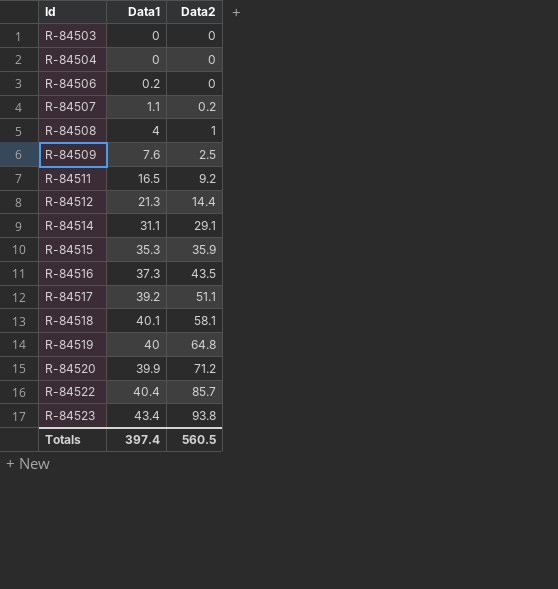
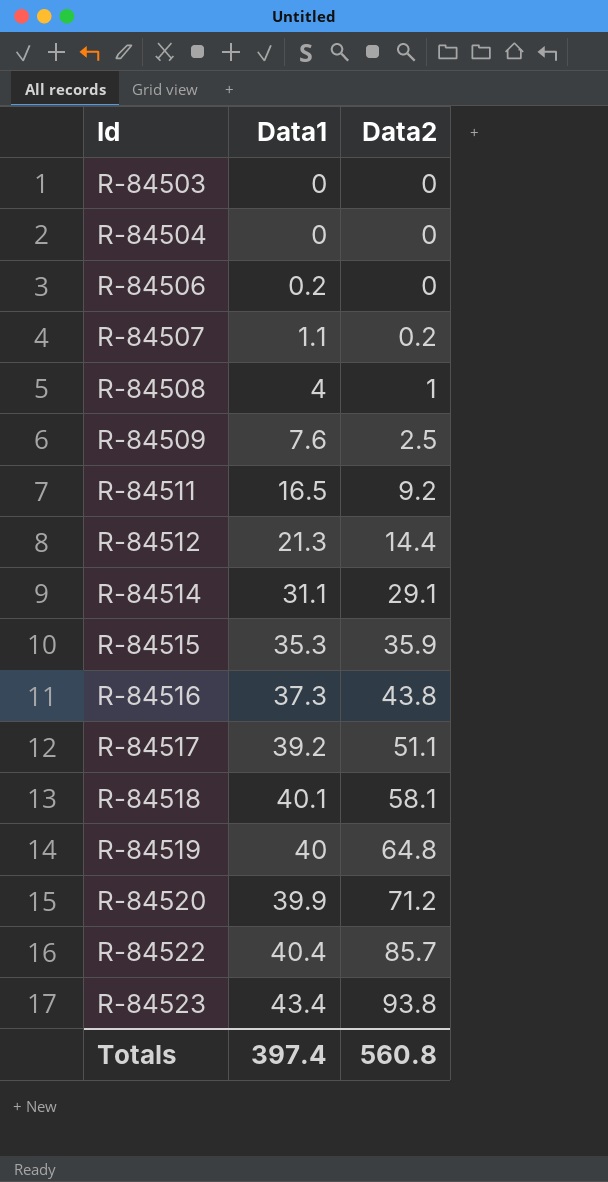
R-84516 | Data2: 43.5 -> 43.8
Totals | Data2: 560.5 -> 560.8

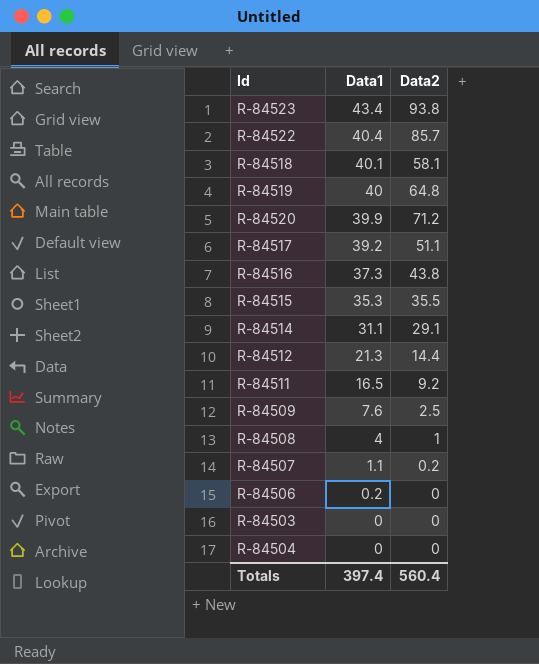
row order: Id ascending -> Data1 descending
R-84515 | Data2: 35.9 -> 35.5
Totals | Data2: 560.8 -> 560.4

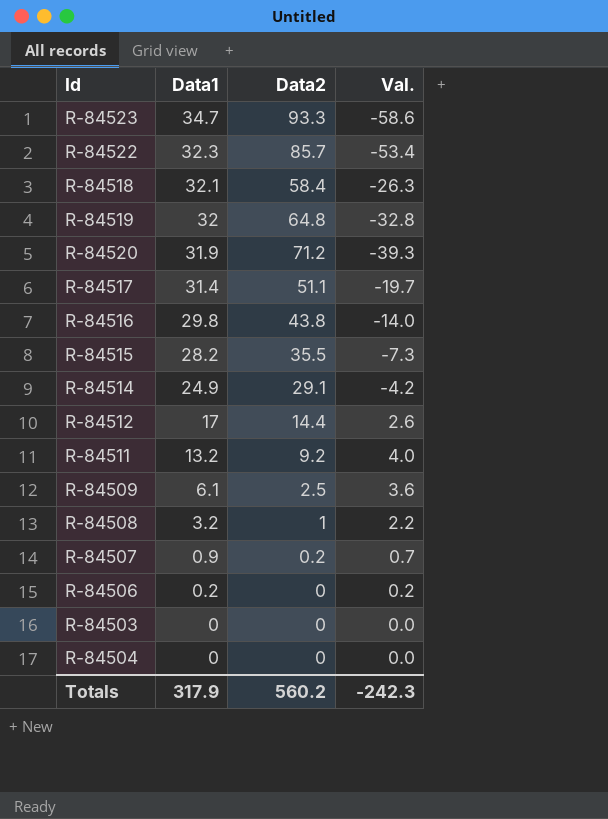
column Val. | formula: none -> [Data1] - [Data2]
R-84523 | Data1: 43.4 -> 34.7
R-84523 | Data2: 93.8 -> 93.3
R-84522 | Data1: 40.4 -> 32.3
R-84518 | Data1: 40.1 -> 32.1
R-84518 | Data2: 58.1 -> 58.4
R-84519 | Data1: 40 -> 32
R-84520 | Data1: 39.9 -> 31.9
R-84517 | Data1: 39.2 -> 31.4
R-84516 | Data1: 37.3 -> 29.8
R-84515 | Data1: 35.3 -> 28.2
R-84514 | Data1: 31.1 -> 24.9
R-84512 | Data1: 21.3 -> 17
R-84511 | Data1: 16.5 -> 13.2
R-84509 | Data1: 7.6 -> 6.1
R-84508 | Data1: 4 -> 3.2
R-84507 | Data1: 1.1 -> 0.9
Totals | Data1: 397.4 -> 317.9
Totals | Data2: 560.4 -> 560.2

